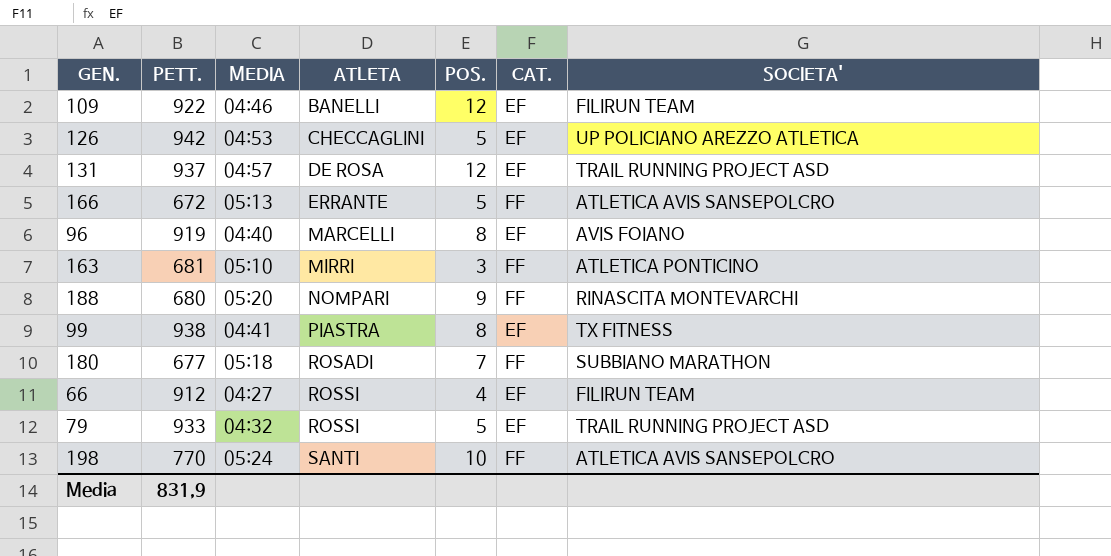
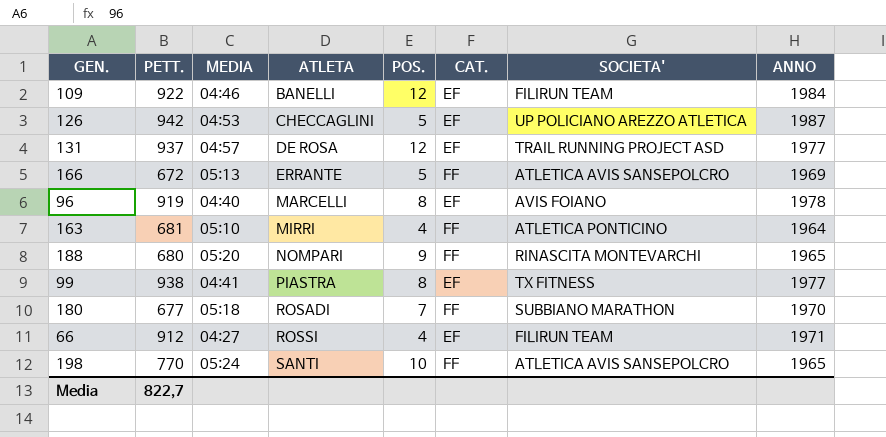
column ANNO | position: none -> 8
row 79: 933 | 04:32 | ROSSI | 5 | EF | TRAIL RUNNING PROJECT ASD -> none
163 | POS.: 3 -> 4
Media | PETT.: 831,9 -> 822,7

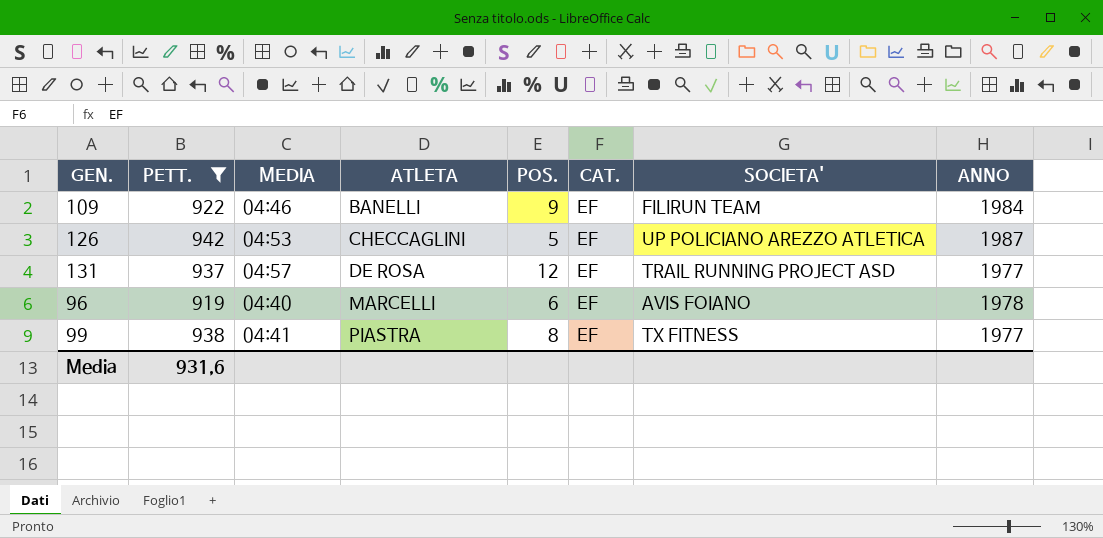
filter: none -> PETT. >= 919
109 | POS.: 12 -> 9
96 | POS.: 8 -> 6
Media | PETT.: 822,7 -> 931,6

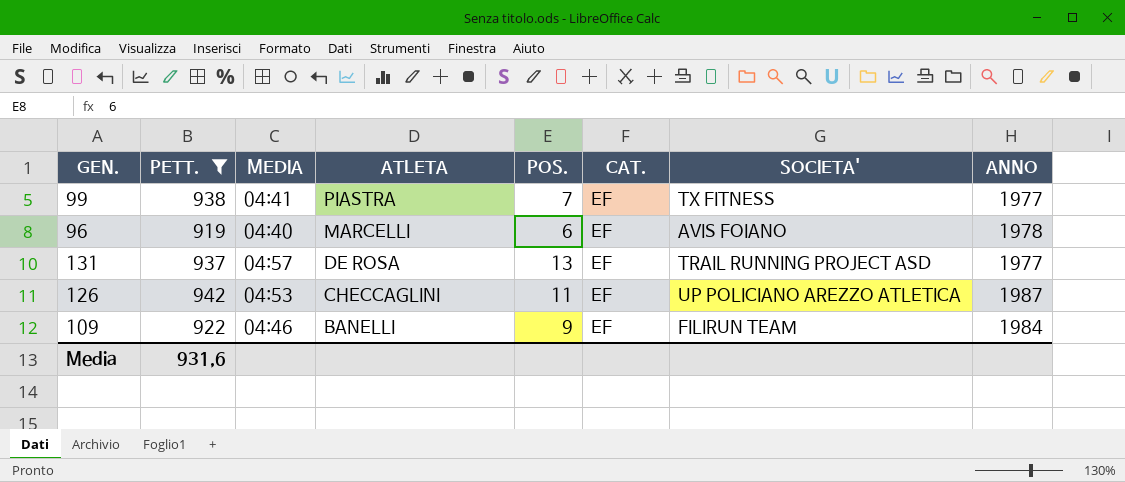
row order: ATLETA ascending -> ATLETA descending
99 | POS.: 8 -> 7
131 | POS.: 12 -> 13
126 | POS.: 5 -> 11

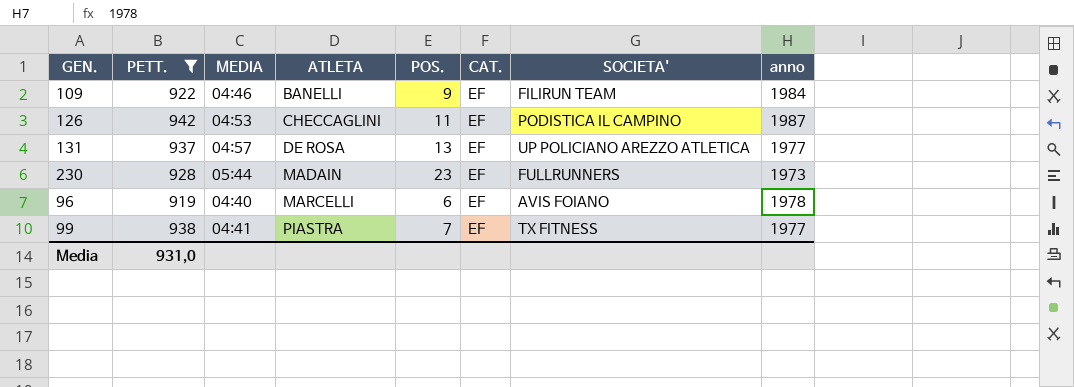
row order: ATLETA descending -> ATLETA ascending
column name: ANNO -> anno
126 | SOCIETA': UP POLICIANO AREZZO ATLETICA -> PODISTICA IL CAMPINO
131 | SOCIETA': TRAIL RUNNING PROJECT ASD -> UP POLICIANO AREZZO ATLETICA
row 230: none -> 928 | 05:44 | MADAIN | 23 | EF | FULLRUNNERS | 1973
Media | PETT.: 931,6 -> 931,0

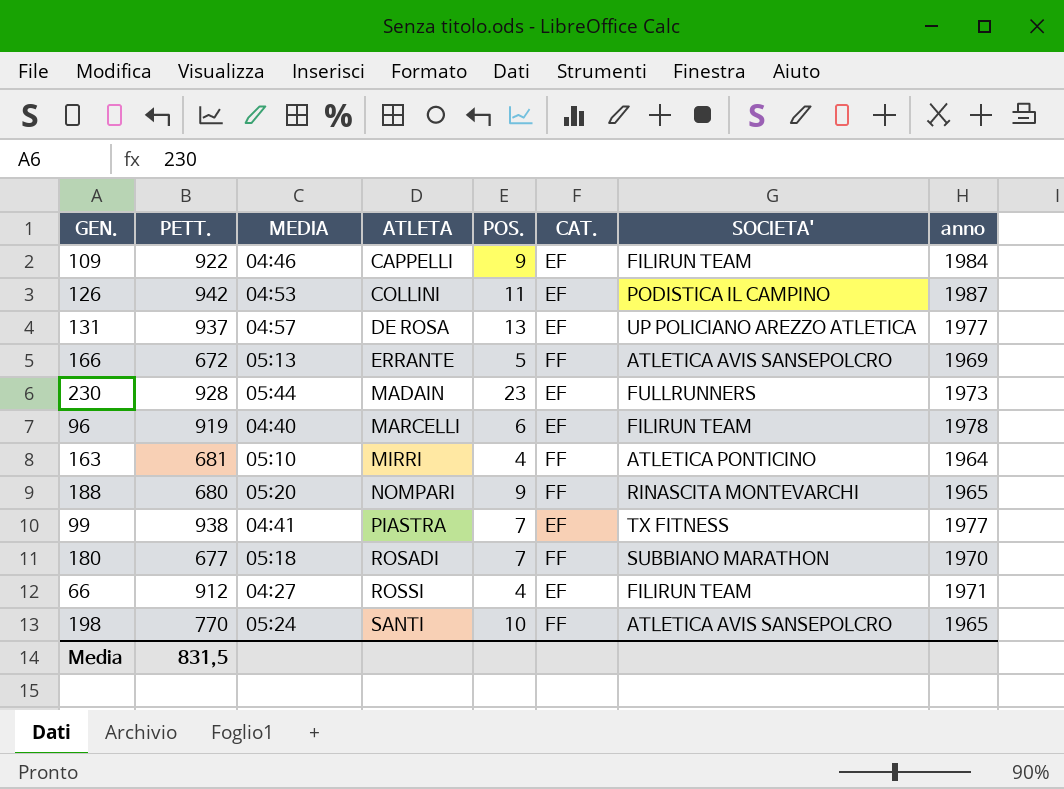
filter: PETT. >= 919 -> none
109 | ATLETA: BANELLI -> CAPPELLI
126 | ATLETA: CHECCAGLINI -> COLLINI
96 | SOCIETA': AVIS FOIANO -> FILIRUN TEAM
Media | PETT.: 931,0 -> 831,5

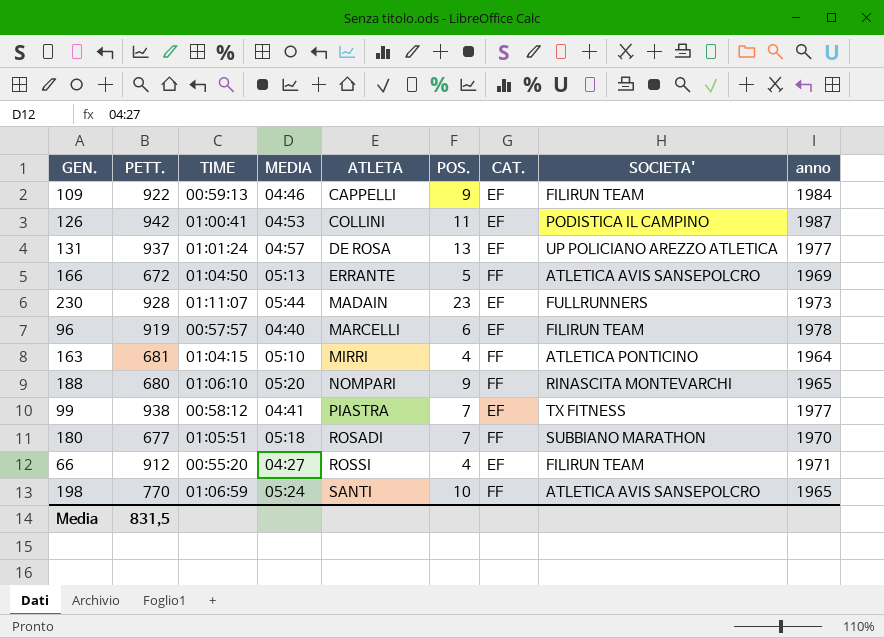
column TIME | position: none -> 3

